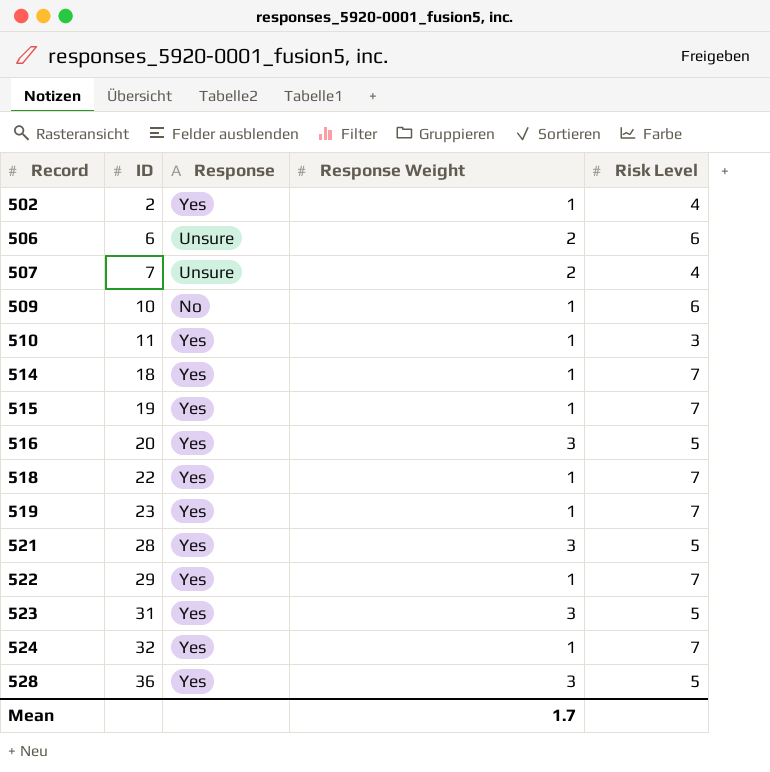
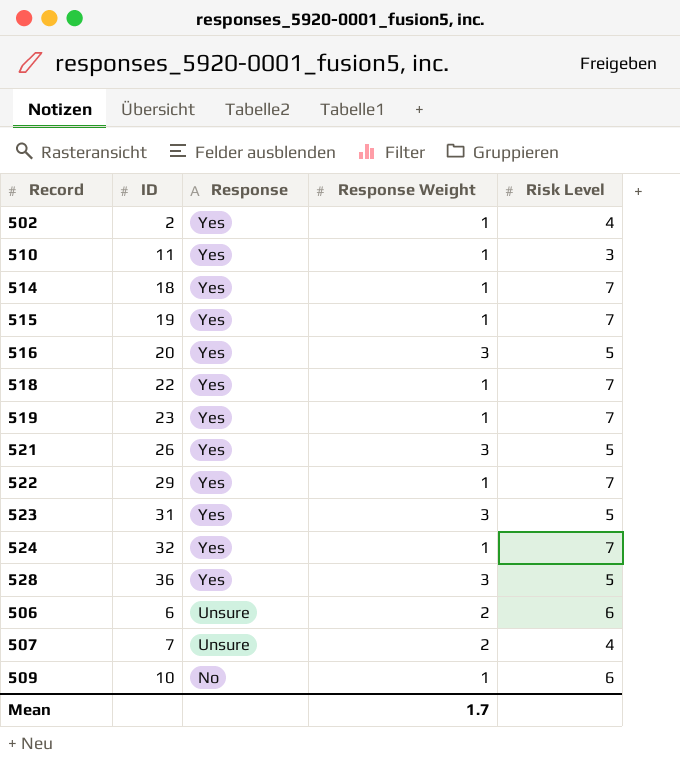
row order: Record ascending -> Response descending
521 | ID: 28 -> 26

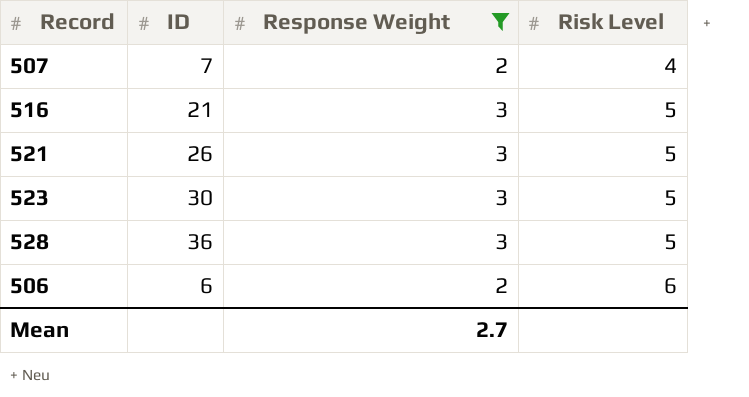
filter: none -> Response Weight != 1
row order: Response descending -> Risk Level ascending
column Response | position: 3 -> none
516 | ID: 20 -> 21
523 | ID: 31 -> 30
Mean | Response Weight: 1.7 -> 2.7

